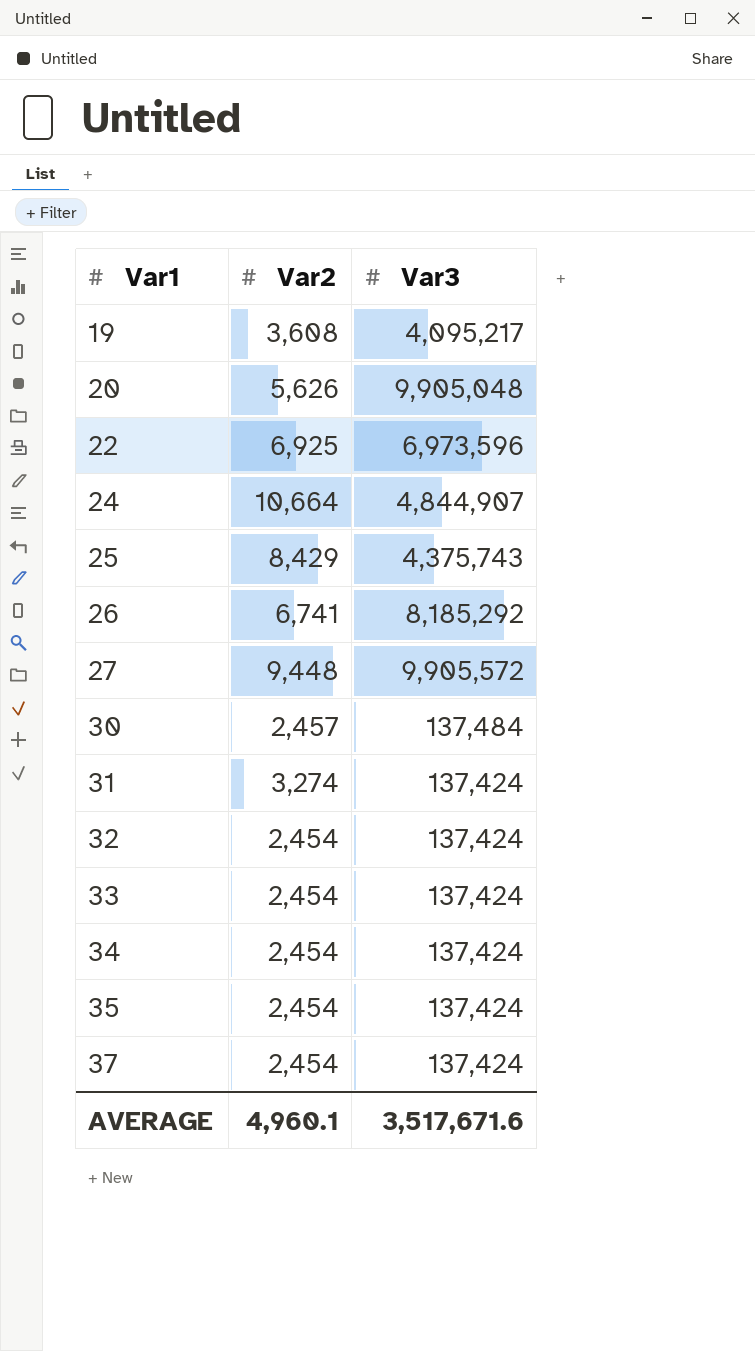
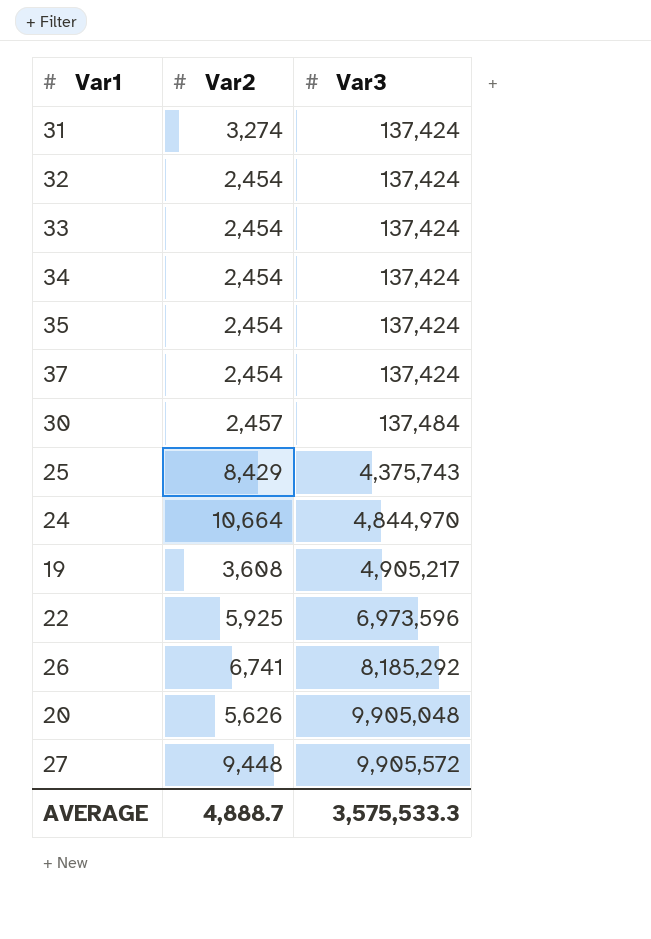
row order: Var1 ascending -> Var3 ascending
24 | Var3: 4,844,907 -> 4,844,970
19 | Var3: 4,095,217 -> 4,905,217
22 | Var2: 6,925 -> 5,925
AVERAGE | Var2: 4,960.1 -> 4,888.7
AVERAGE | Var3: 3,517,671.6 -> 3,575,533.3

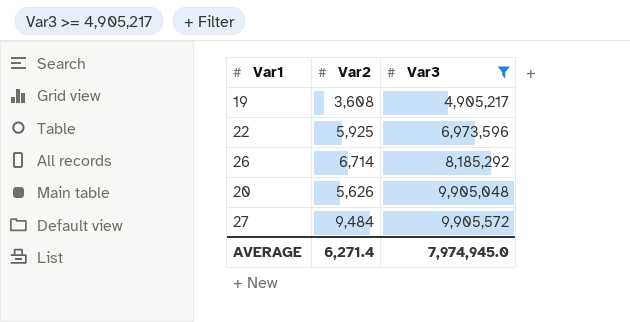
filter: none -> Var3 >= 4,905,217
26 | Var2: 6,741 -> 6,714
27 | Var2: 9,448 -> 9,484
AVERAGE | Var2: 4,888.7 -> 6,271.4
AVERAGE | Var3: 3,575,533.3 -> 7,974,945.0

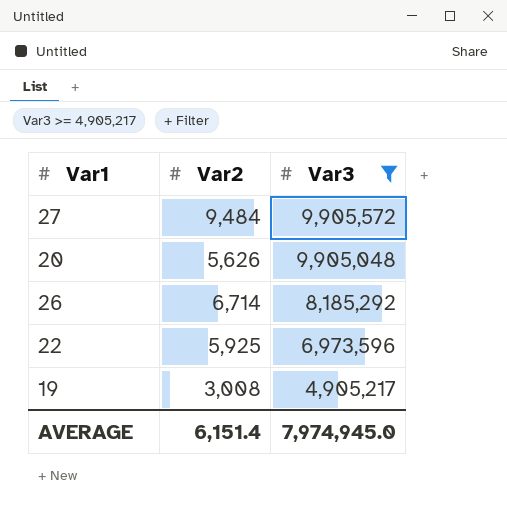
row order: Var3 ascending -> Var3 descending
19 | Var2: 3,608 -> 3,008
AVERAGE | Var2: 6,271.4 -> 6,151.4

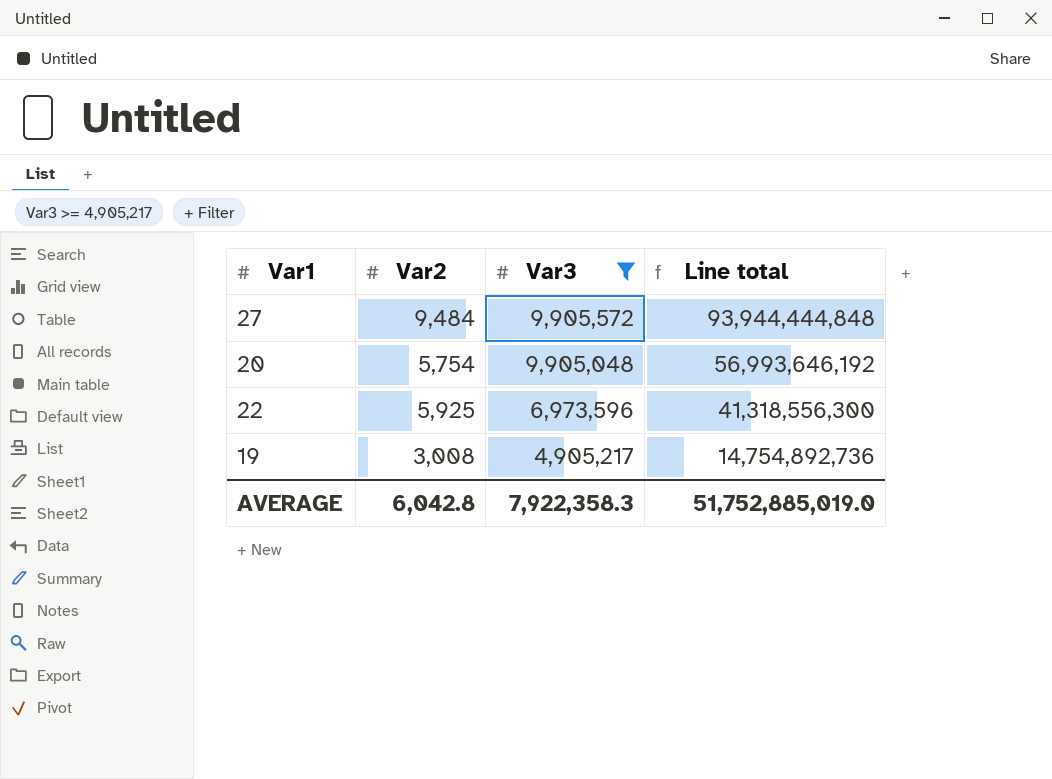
column Line total | formula: none -> [Var2] * [Var3]
row 26: 6,714 | 8,185,292 -> none
20 | Var2: 5,626 -> 5,754
AVERAGE | Var2: 6,151.4 -> 6,042.8
AVERAGE | Var3: 7,974,945.0 -> 7,922,358.3

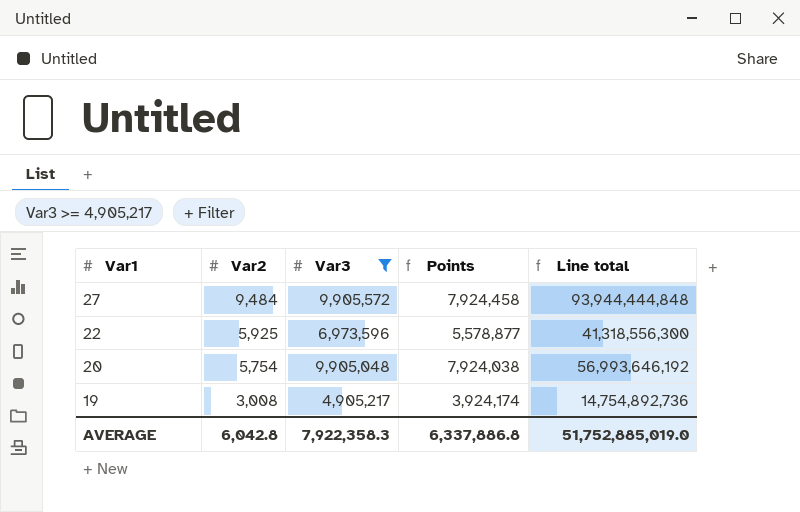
row order: Var3 descending -> Var1 descending
column Points | formula: none -> [Var3] * 0.8

